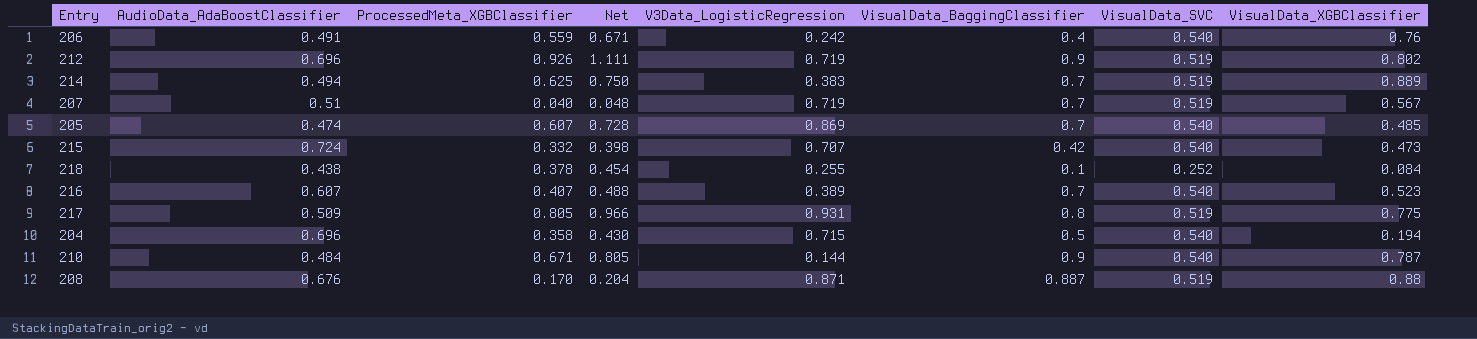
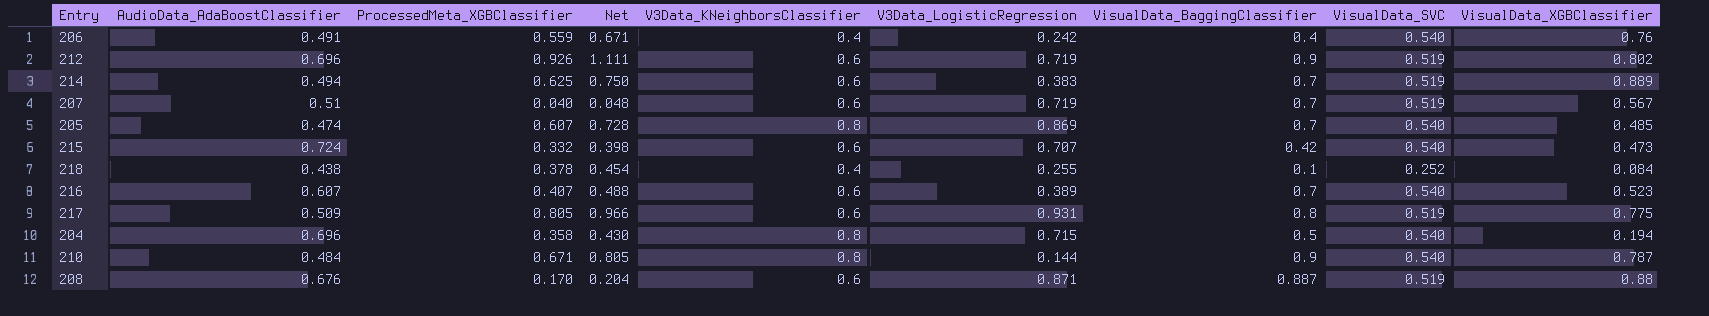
column V3Data_KNeighborsClassifier | position: none -> 5

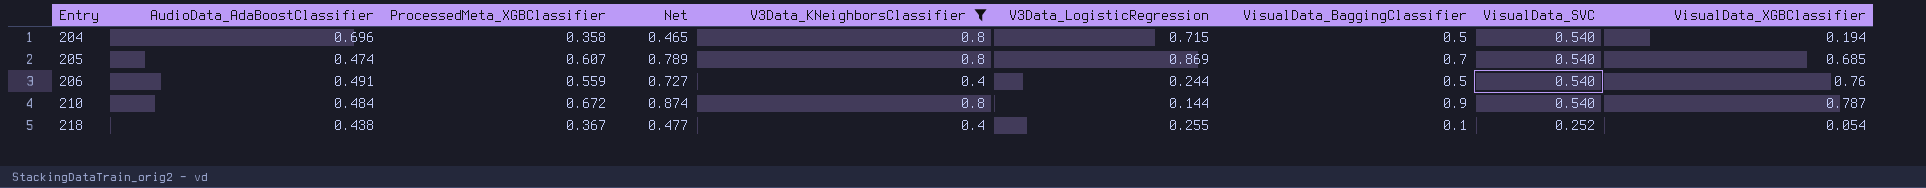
filter: none -> V3Data_KNeighborsClassifier != 0.6
row order: none -> Entry ascending
column Net | formula: [ProcessedMeta_XGBClassifier] * 1.2 -> [ProcessedMeta_XGBClassifier] * 1.3
205 | VisualData_XGBClassifier: 0.485 -> 0.685
206 | V3Data_LogisticRegression: 0.242 -> 0.244
206 | VisualData_BaggingClassifier: 0.4 -> 0.5
210 | ProcessedMeta_XGBClassifier: 0.671 -> 0.672
218 | ProcessedMeta_XGBClassifier: 0.378 -> 0.367
218 | VisualData_XGBClassifier: 0.084 -> 0.054

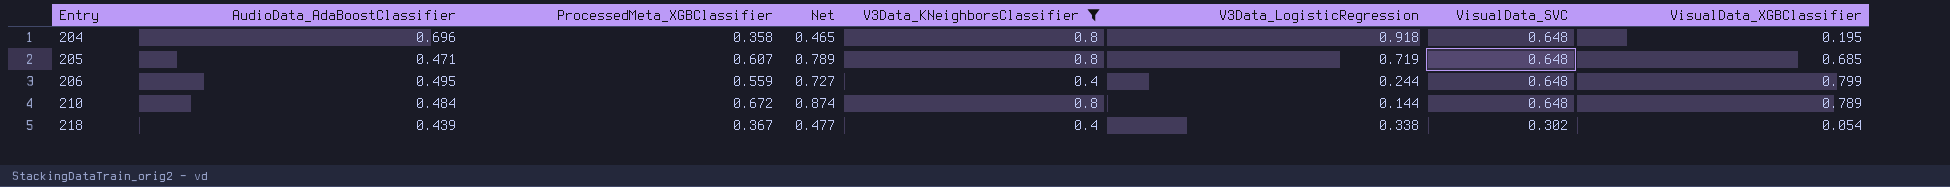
column VisualData_BaggingClassifier | position: 7 -> none
204 | V3Data_LogisticRegression: 0.715 -> 0.918
204 | VisualData_SVC: 0.540 -> 0.648
204 | VisualData_XGBClassifier: 0.194 -> 0.195
205 | AudioData_AdaBoostClassifier: 0.474 -> 0.471
205 | V3Data_LogisticRegression: 0.869 -> 0.719
205 | VisualData_SVC: 0.540 -> 0.648
206 | AudioData_AdaBoostClassifier: 0.491 -> 0.495
206 | VisualData_SVC: 0.540 -> 0.648
206 | VisualData_XGBClassifier: 0.76 -> 0.799
210 | VisualData_SVC: 0.540 -> 0.648
210 | VisualData_XGBClassifier: 0.787 -> 0.789
218 | AudioData_AdaBoostClassifier: 0.438 -> 0.439
218 | V3Data_LogisticRegression: 0.255 -> 0.338
218 | VisualData_SVC: 0.252 -> 0.302

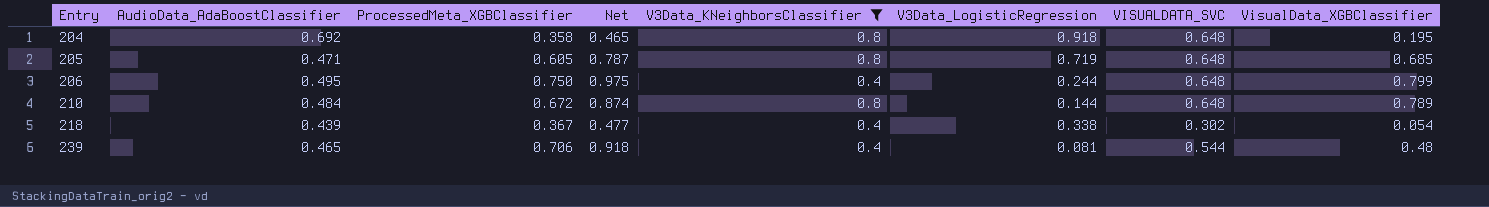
column name: VisualData_SVC -> VISUALDATA_SVC
204 | AudioData_AdaBoostClassifier: 0.696 -> 0.692
205 | ProcessedMeta_XGBClassifier: 0.607 -> 0.605
205 | Net: 0.789 -> 0.787
206 | ProcessedMeta_XGBClassifier: 0.559 -> 0.750
206 | Net: 0.727 -> 0.975
row 239: none -> 0.465 | 0.706 | 0.918 | 0.4 | 0.081 | 0.544 | 0.48

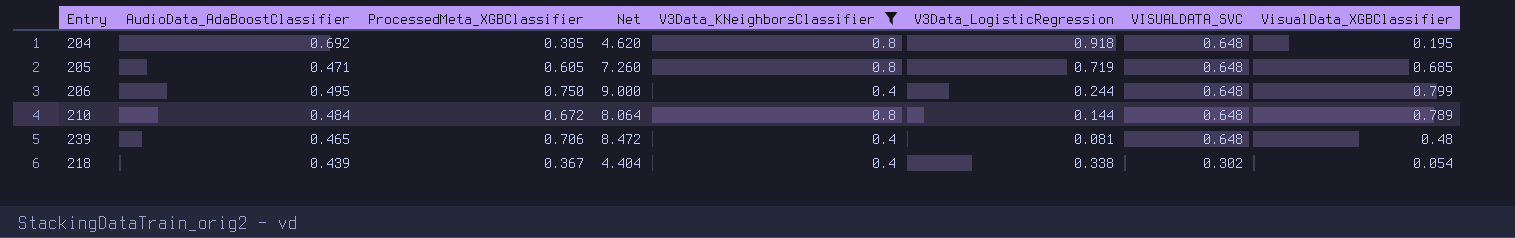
row order: Entry ascending -> VISUALDATA_SVC descending
column Net | formula: [ProcessedMeta_XGBClassifier] * 1.3 -> [ProcessedMeta_XGBClassifier] * 12
204 | ProcessedMeta_XGBClassifier: 0.358 -> 0.385
239 | VISUALDATA_SVC: 0.544 -> 0.648

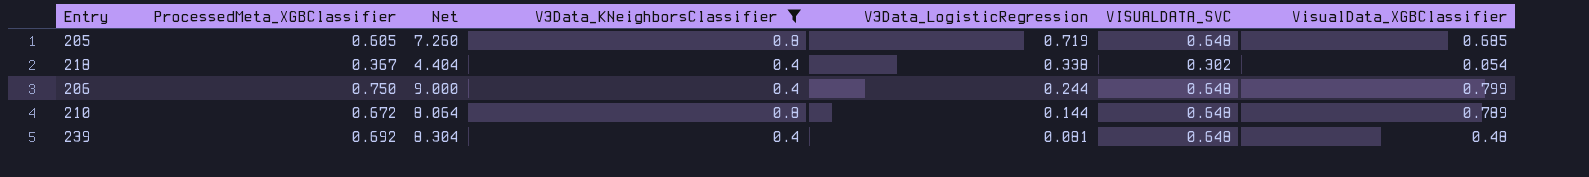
row order: VISUALDATA_SVC descending -> V3Data_LogisticRegression descending
column AudioData_AdaBoostClassifier | position: 2 -> none
row 204: 0.692 | 0.385 | 4.620 | 0.8 | 0.918 | 0.648 | 0.195 -> none
239 | ProcessedMeta_XGBClassifier: 0.706 -> 0.692
239 | Net: 8.472 -> 8.304

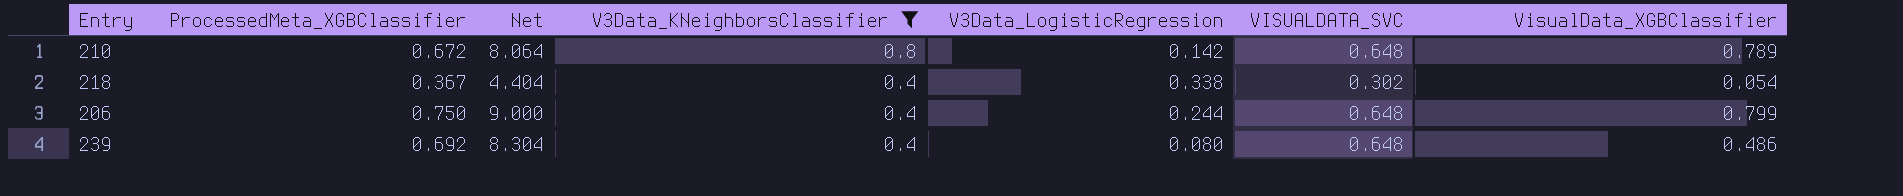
row order: V3Data_LogisticRegression descending -> V3Data_KNeighborsClassifier descending
row 205: 0.605 | 7.260 | 0.8 | 0.719 | 0.648 | 0.685 -> none
210 | V3Data_LogisticRegression: 0.144 -> 0.142
239 | V3Data_LogisticRegression: 0.081 -> 0.080
239 | VisualData_XGBClassifier: 0.48 -> 0.486

